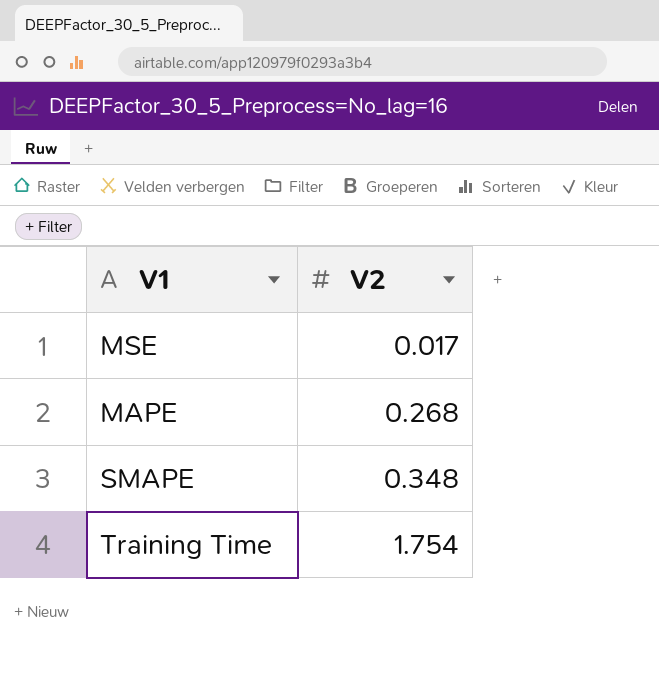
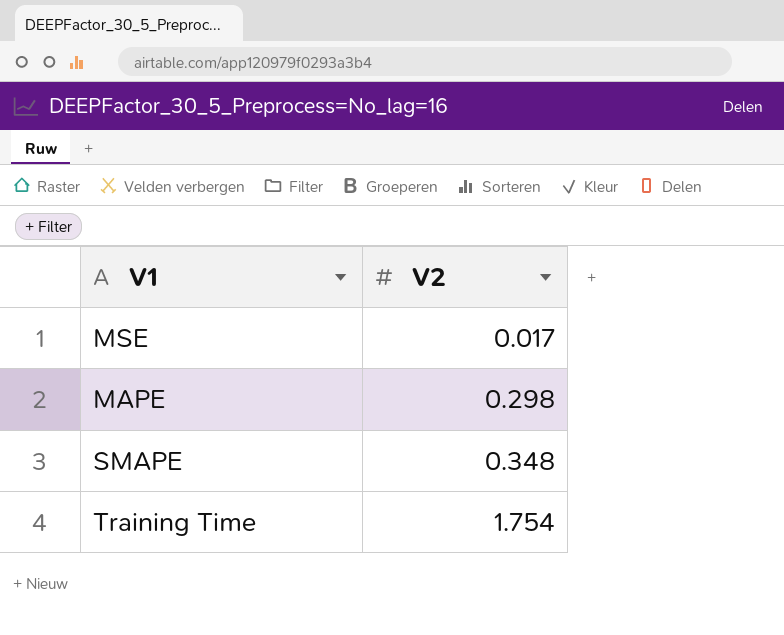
MAPE | V2: 0.268 -> 0.298

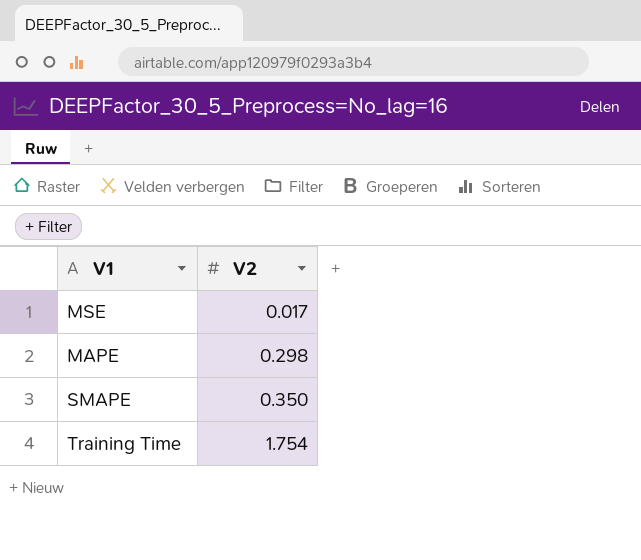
SMAPE | V2: 0.348 -> 0.350

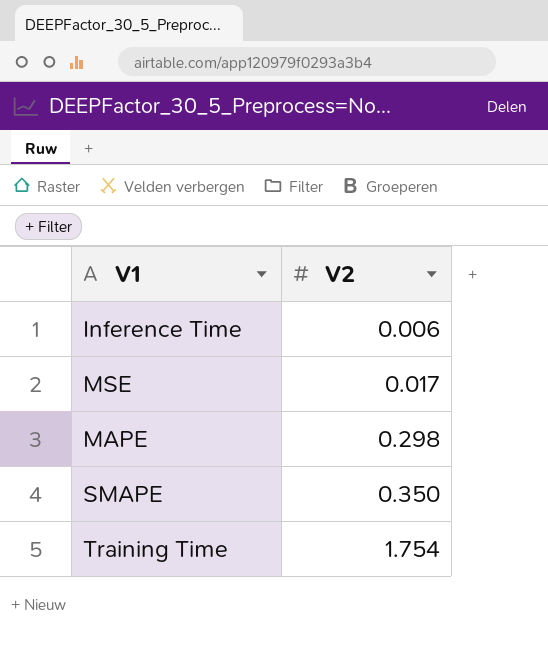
row Inference Time: none -> 0.006

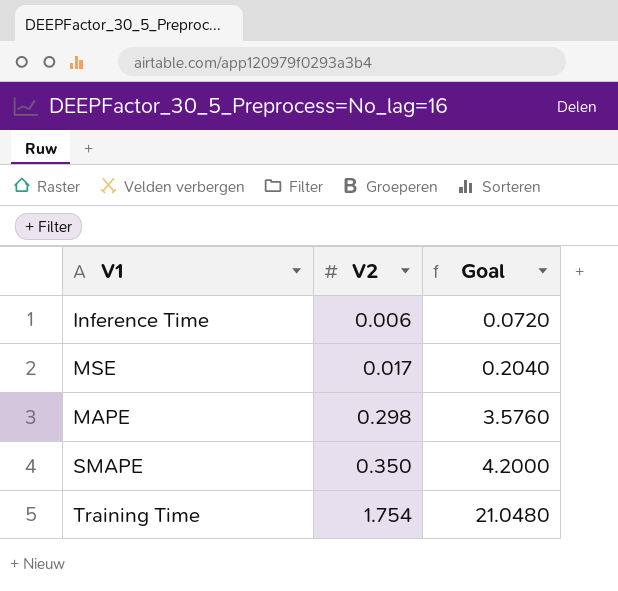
column Goal | formula: none -> [V2] * 12

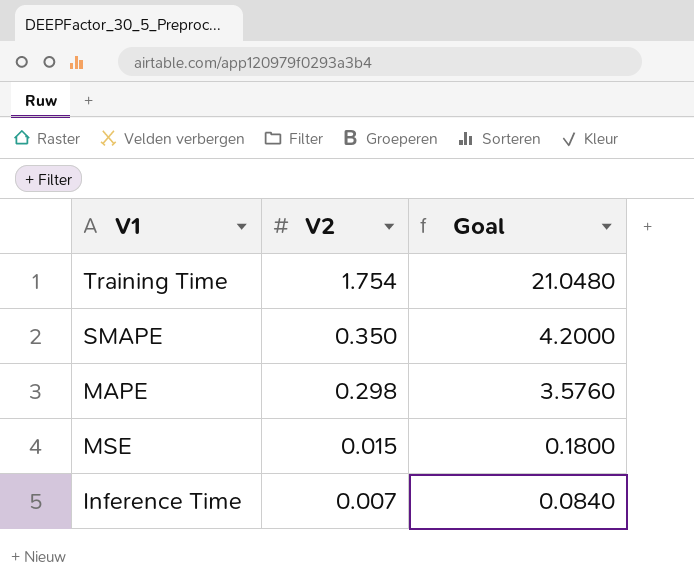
row order: V2 ascending -> V2 descending
MSE | V2: 0.017 -> 0.015
MSE | Goal: 0.2040 -> 0.1800
Inference Time | V2: 0.006 -> 0.007
Inference Time | Goal: 0.0720 -> 0.0840

